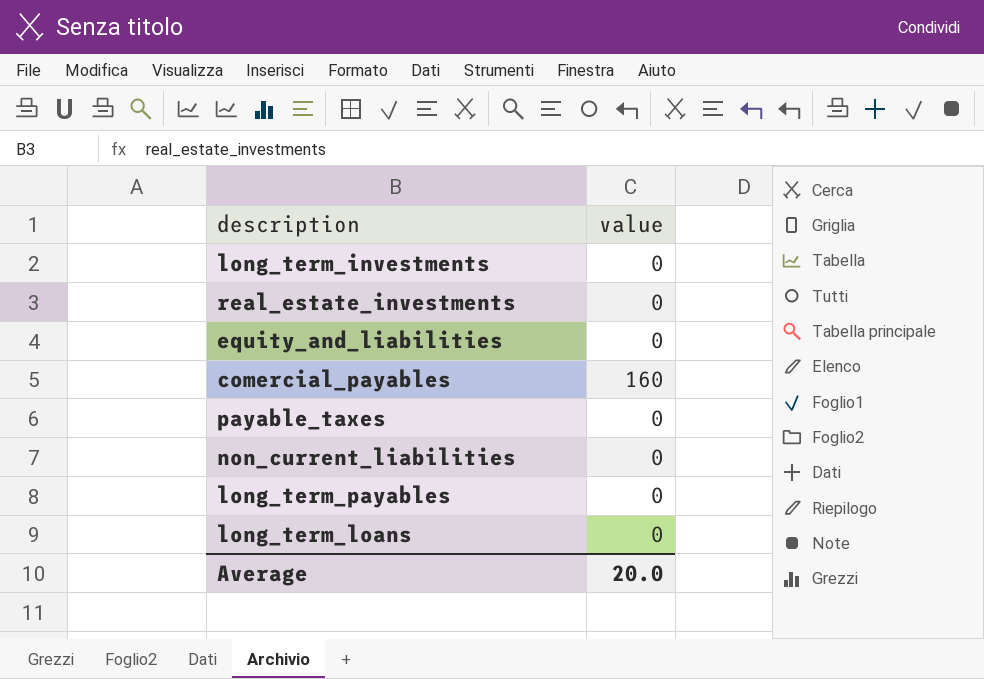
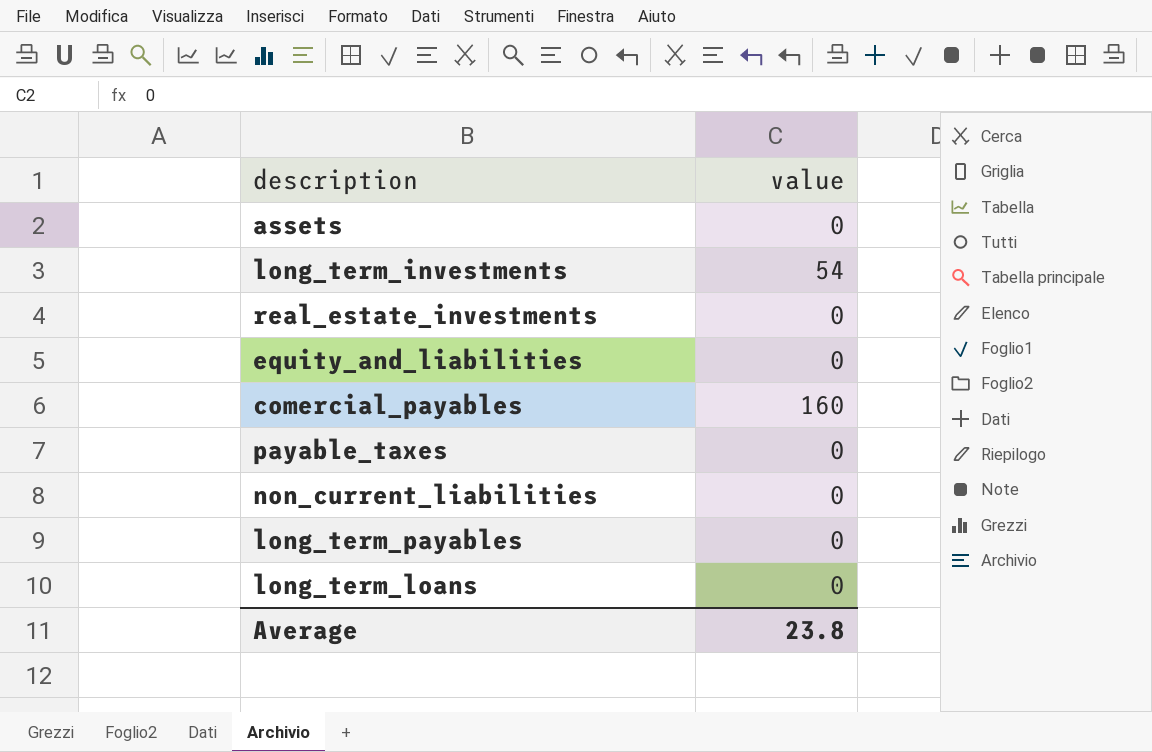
row assets: none -> 0
long_term_investments | value: 0 -> 54
Average | value: 20.0 -> 23.8

